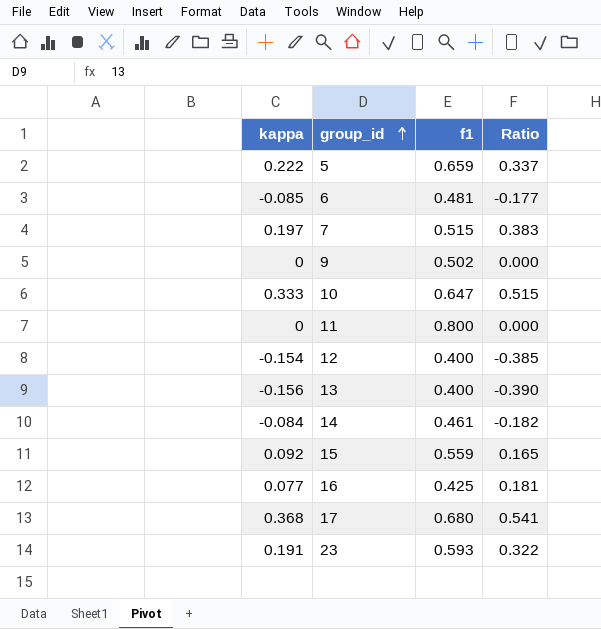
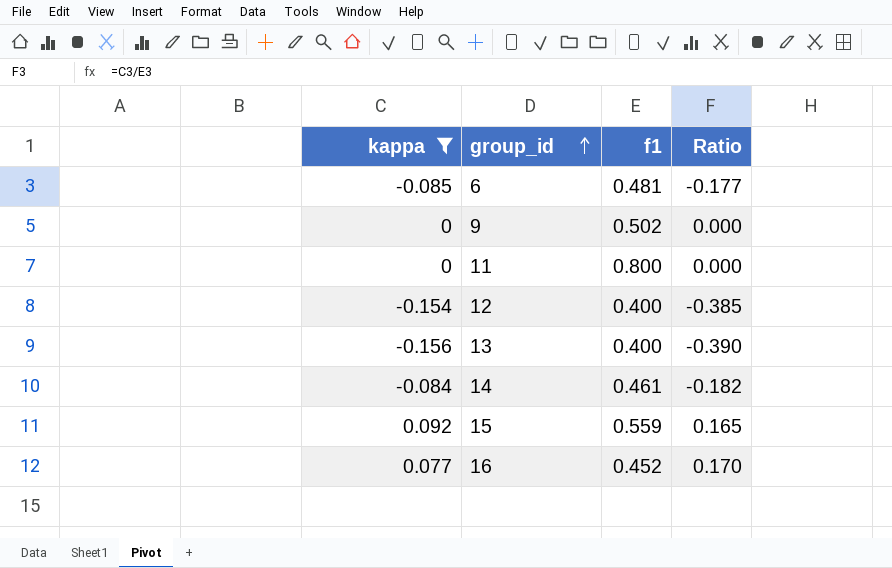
filter: none -> kappa <= 0.092
16 | f1: 0.425 -> 0.452
16 | Ratio: 0.181 -> 0.170

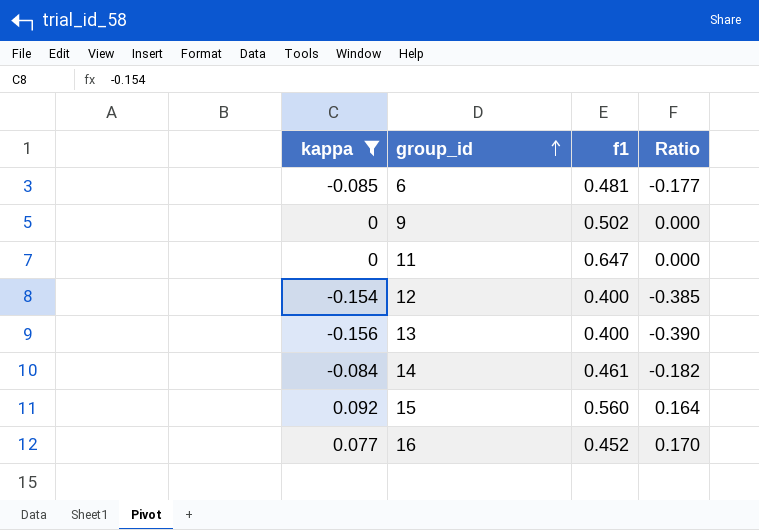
11 | f1: 0.800 -> 0.647
15 | f1: 0.559 -> 0.560
15 | Ratio: 0.165 -> 0.164

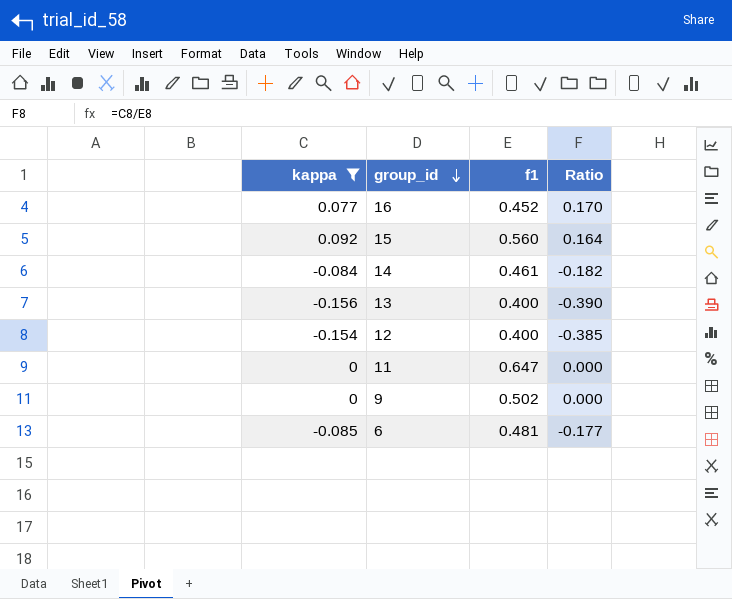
row order: group_id ascending -> group_id descending

